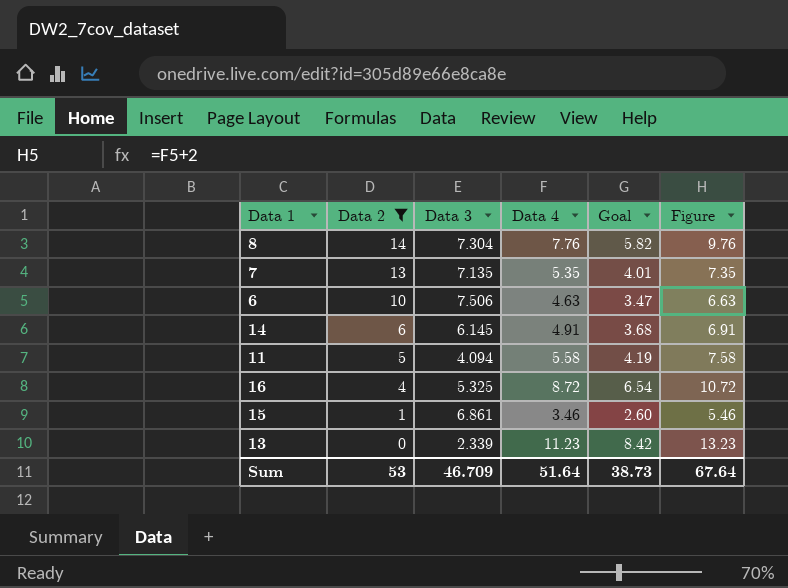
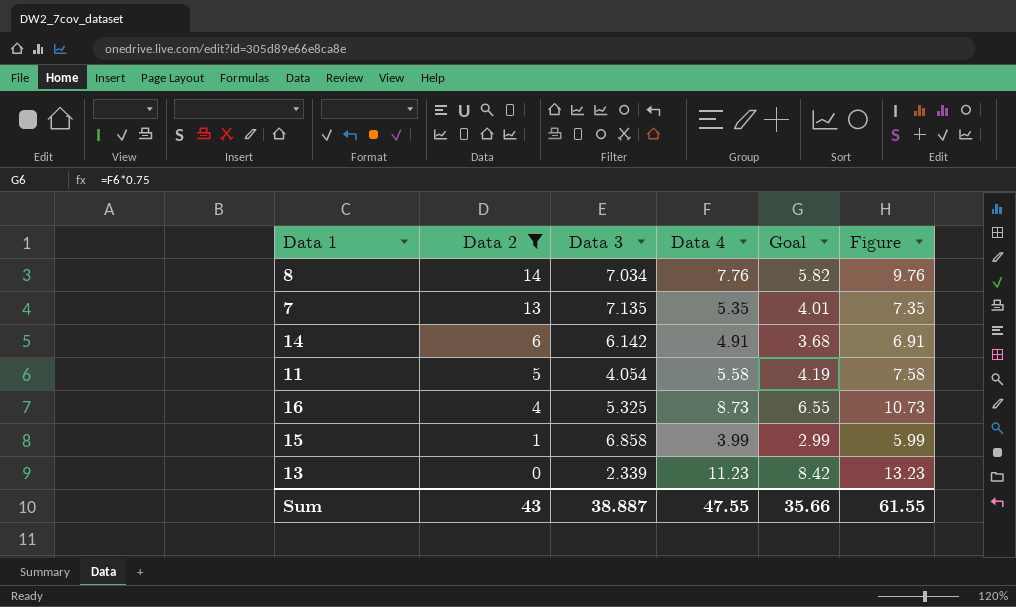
row 6: 10 | 7.506 | 4.63 | 3.47 | 6.63 -> none
8 | Data 3: 7.304 -> 7.034
14 | Data 3: 6.145 -> 6.142
11 | Data 3: 4.094 -> 4.054
16 | Data 4: 8.72 -> 8.73
16 | Goal: 6.54 -> 6.55
16 | Figure: 10.72 -> 10.73
15 | Data 3: 6.861 -> 6.858
15 | Data 4: 3.46 -> 3.99
15 | Goal: 2.60 -> 2.99
15 | Figure: 5.46 -> 5.99
Sum | Data 2: 53 -> 43
Sum | Data 3: 46.709 -> 38.887
Sum | Data 4: 51.64 -> 47.55
Sum | Goal: 38.73 -> 35.66
Sum | Figure: 67.64 -> 61.55

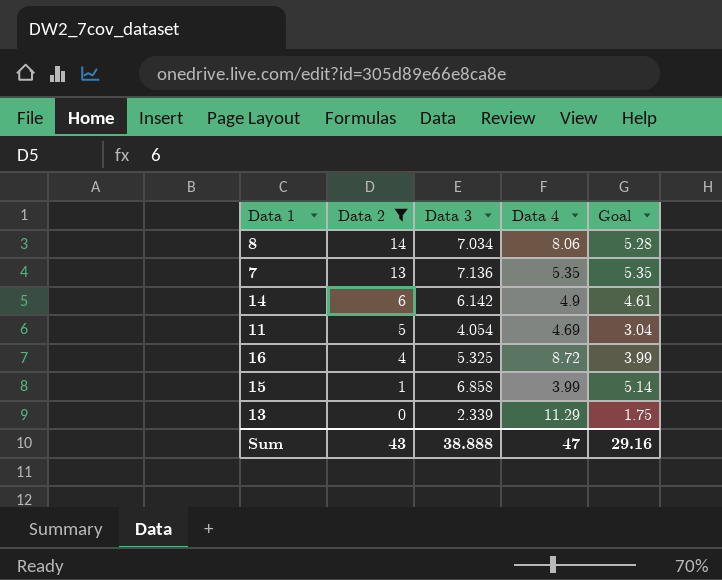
column Figure | formula: [Data 4] + 2 -> none
column Goal | formula: [Data 4] * 0.75 -> [Data 3] * 0.75
8 | Data 4: 7.76 -> 8.06
7 | Data 3: 7.135 -> 7.136
14 | Data 4: 4.91 -> 4.9
11 | Data 4: 5.58 -> 4.69
16 | Data 4: 8.73 -> 8.72
13 | Data 4: 11.23 -> 11.29
Sum | Data 3: 38.887 -> 38.888
Sum | Data 4: 47.55 -> 47
Sum | Goal: 35.66 -> 29.16

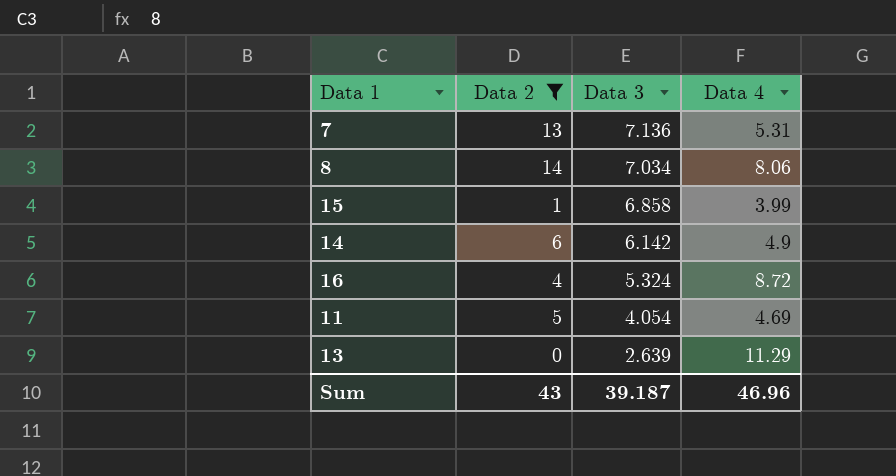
row order: Data 2 descending -> Data 3 descending
column Goal | formula: [Data 3] * 0.75 -> none
7 | Data 4: 5.35 -> 5.31
16 | Data 3: 5.325 -> 5.324
13 | Data 3: 2.339 -> 2.639
Sum | Data 3: 38.888 -> 39.187
Sum | Data 4: 47 -> 46.96

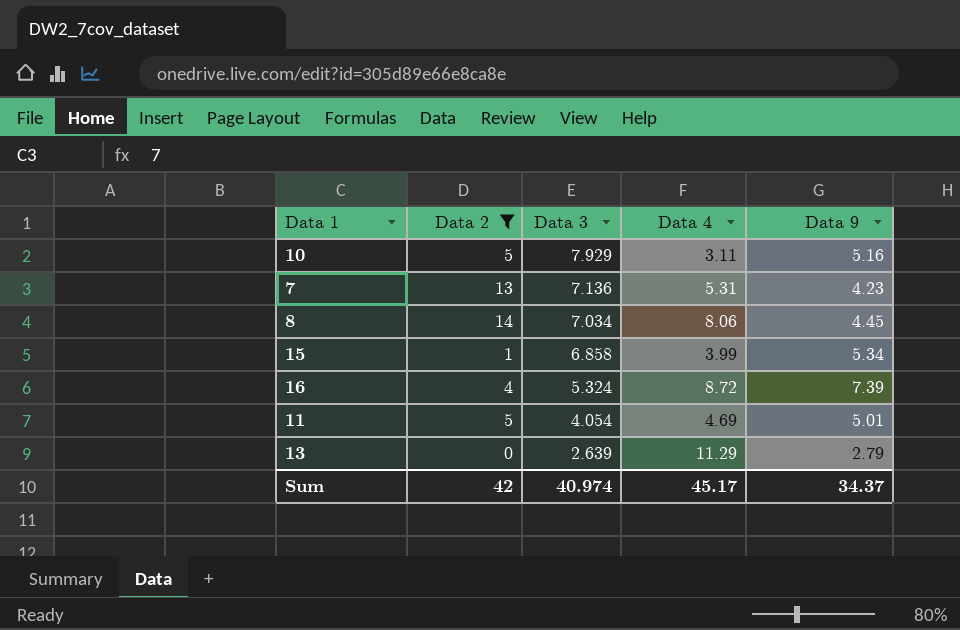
column Data 9 | position: none -> 5
row 14: 6 | 6.142 | 4.9 -> none
row 10: none -> 5 | 7.929 | 3.11 | 5.16
Sum | Data 2: 43 -> 42
Sum | Data 3: 39.187 -> 40.974
Sum | Data 4: 46.96 -> 45.17

